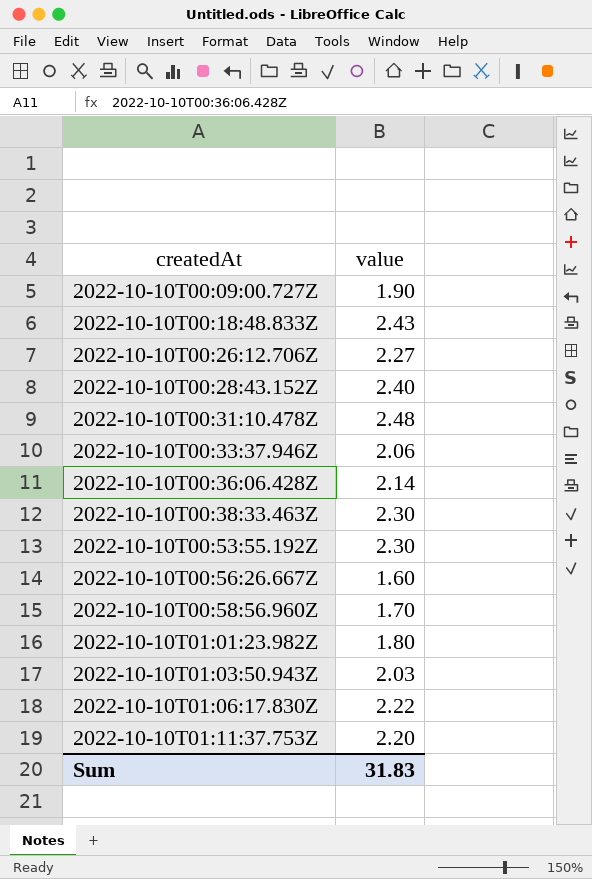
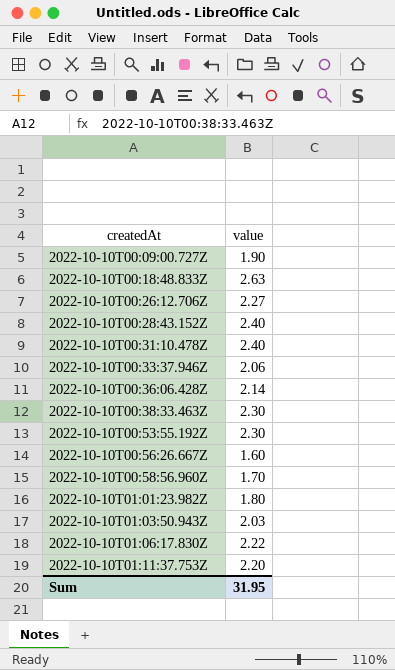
2022-10-10T00:18:48.833Z | value: 2.43 -> 2.63
2022-10-10T00:31:10.478Z | value: 2.48 -> 2.40
Sum | value: 31.83 -> 31.95

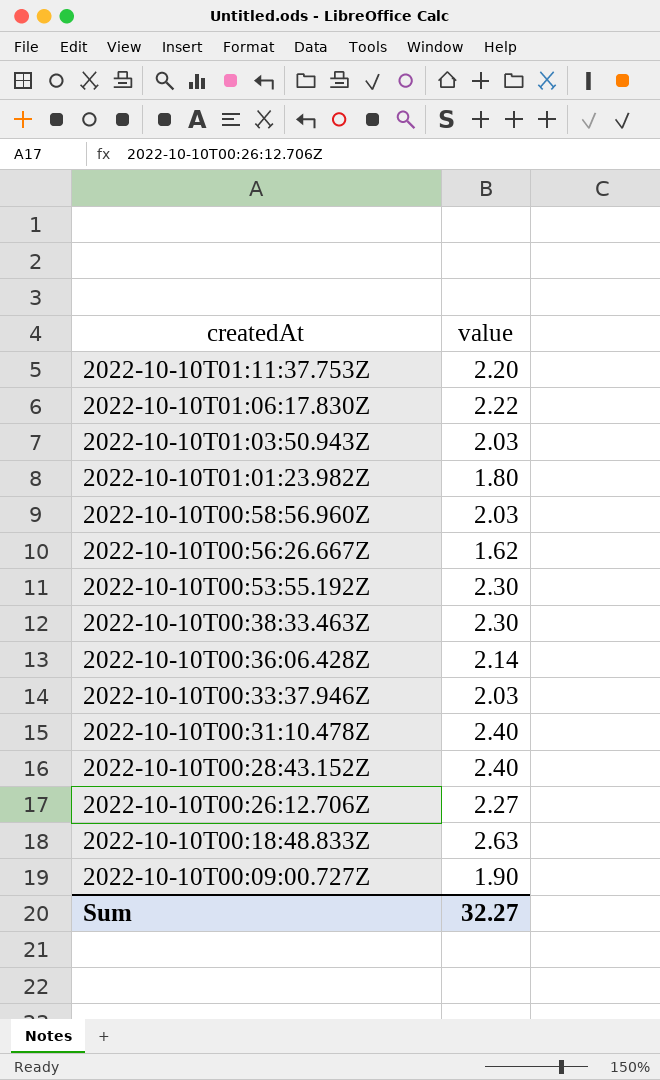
row order: createdAt ascending -> createdAt descending
2022-10-10T00:58:56.960Z | value: 1.70 -> 2.03
2022-10-10T00:56:26.667Z | value: 1.60 -> 1.62
2022-10-10T00:33:37.946Z | value: 2.06 -> 2.03
Sum | value: 31.95 -> 32.27

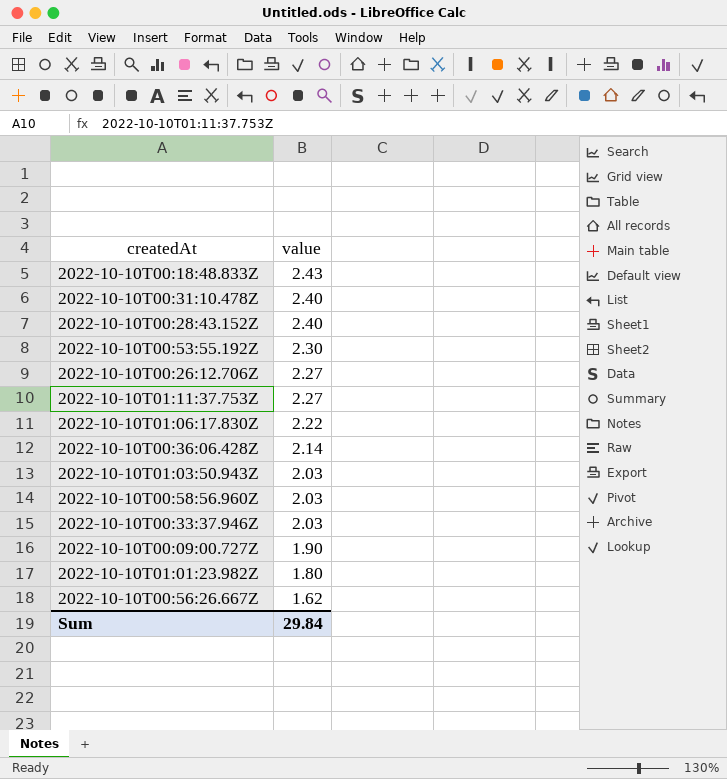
row order: createdAt descending -> value descending
row 2022-10-10T00:38:33.463Z: 2.30 -> none
2022-10-10T00:18:48.833Z | value: 2.63 -> 2.43
2022-10-10T01:11:37.753Z | value: 2.20 -> 2.27
Sum | value: 32.27 -> 29.84

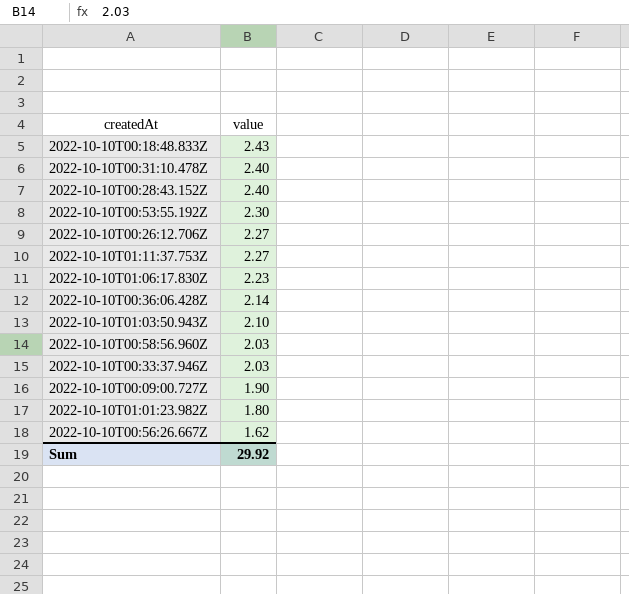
2022-10-10T01:06:17.830Z | value: 2.22 -> 2.23
2022-10-10T01:03:50.943Z | value: 2.03 -> 2.10
Sum | value: 29.84 -> 29.92

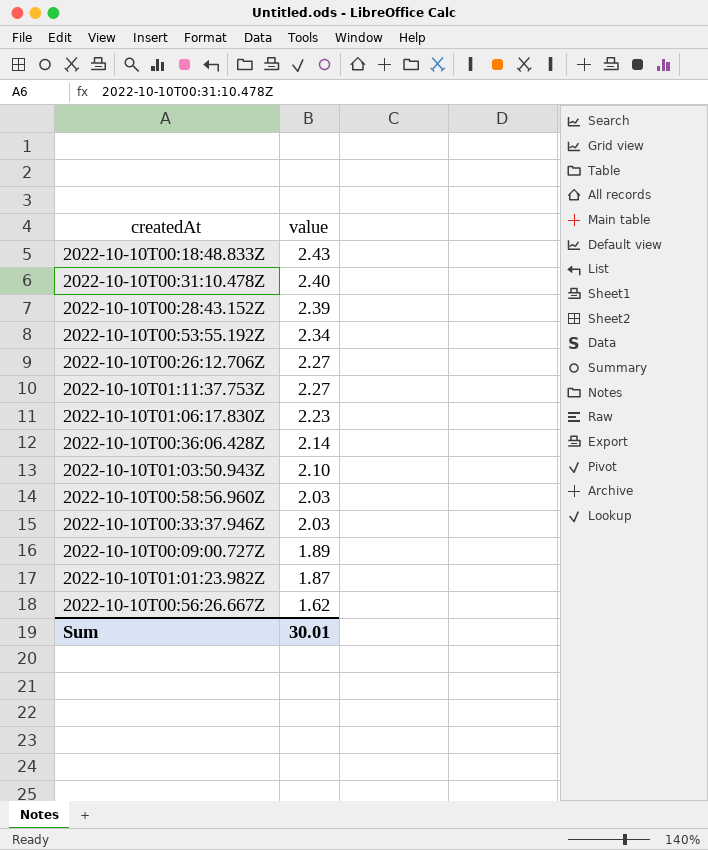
2022-10-10T00:28:43.152Z | value: 2.40 -> 2.39
2022-10-10T00:53:55.192Z | value: 2.30 -> 2.34
2022-10-10T00:09:00.727Z | value: 1.90 -> 1.89
2022-10-10T01:01:23.982Z | value: 1.80 -> 1.87
Sum | value: 29.92 -> 30.01

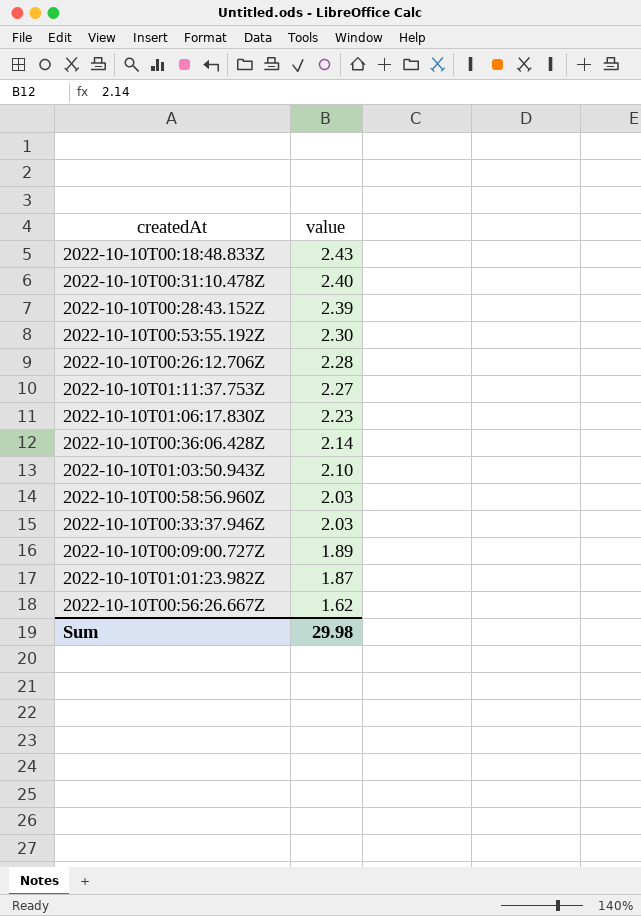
2022-10-10T00:53:55.192Z | value: 2.34 -> 2.30
2022-10-10T00:26:12.706Z | value: 2.27 -> 2.28
Sum | value: 30.01 -> 29.98

